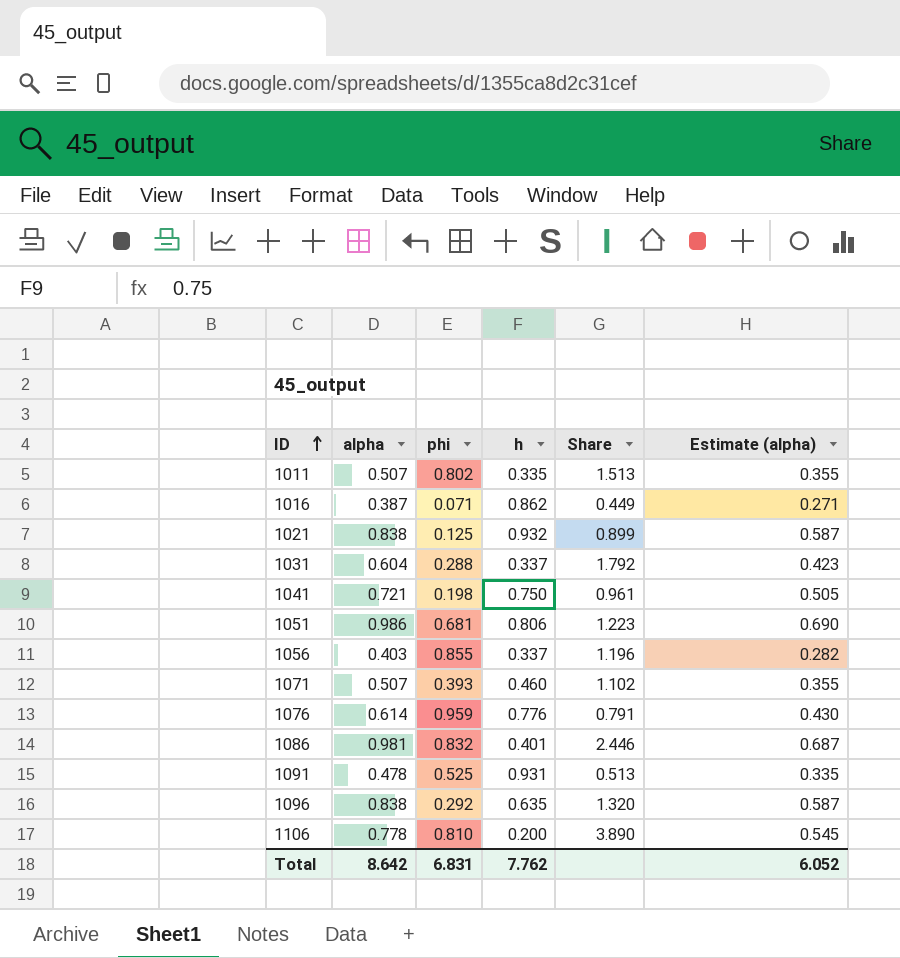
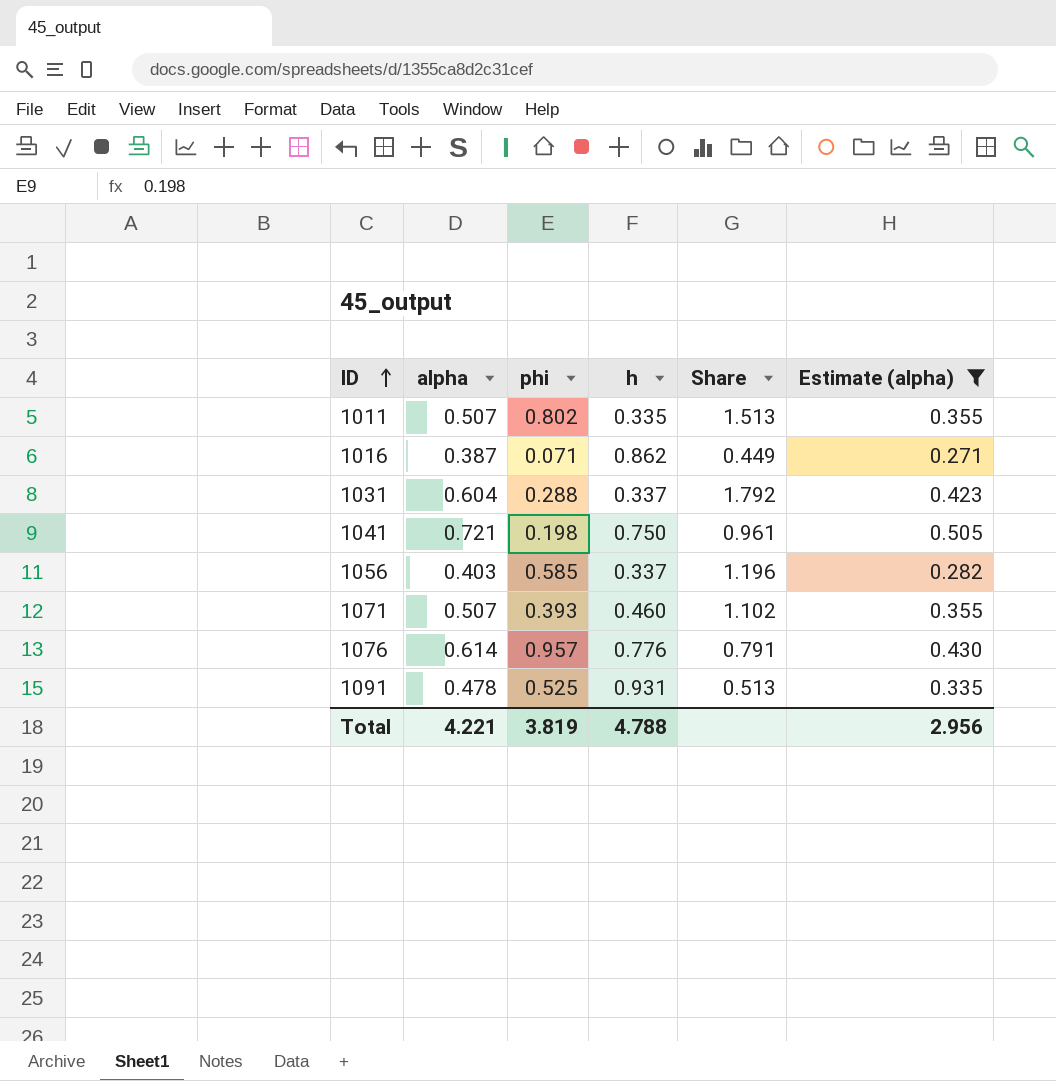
filter: none -> Estimate (alpha) <= 0.505
1056 | phi: 0.855 -> 0.585
1076 | phi: 0.959 -> 0.957
Total | alpha: 8.642 -> 4.221
Total | phi: 6.831 -> 3.819
Total | h: 7.762 -> 4.788
Total | Estimate (alpha): 6.052 -> 2.956

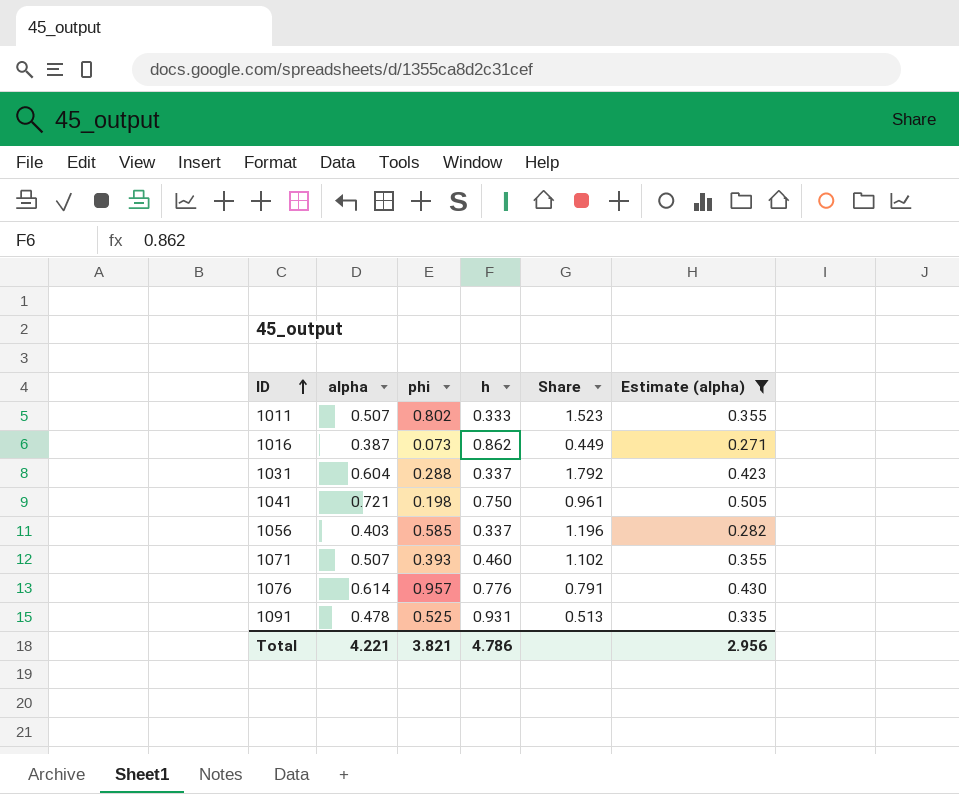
1011 | h: 0.335 -> 0.333
1011 | Share: 1.513 -> 1.523
1016 | phi: 0.071 -> 0.073
Total | phi: 3.819 -> 3.821
Total | h: 4.788 -> 4.786

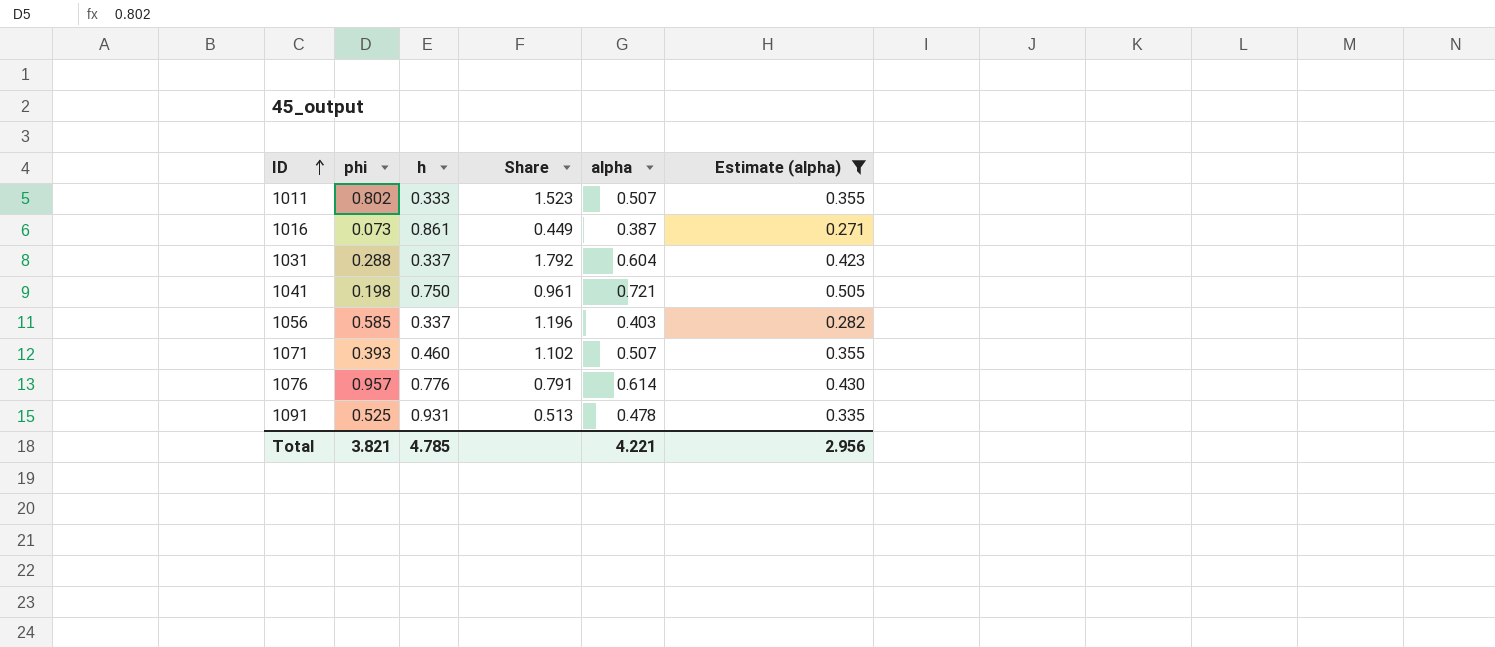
column alpha | position: 2 -> 5
1016 | h: 0.862 -> 0.861
Total | h: 4.786 -> 4.785

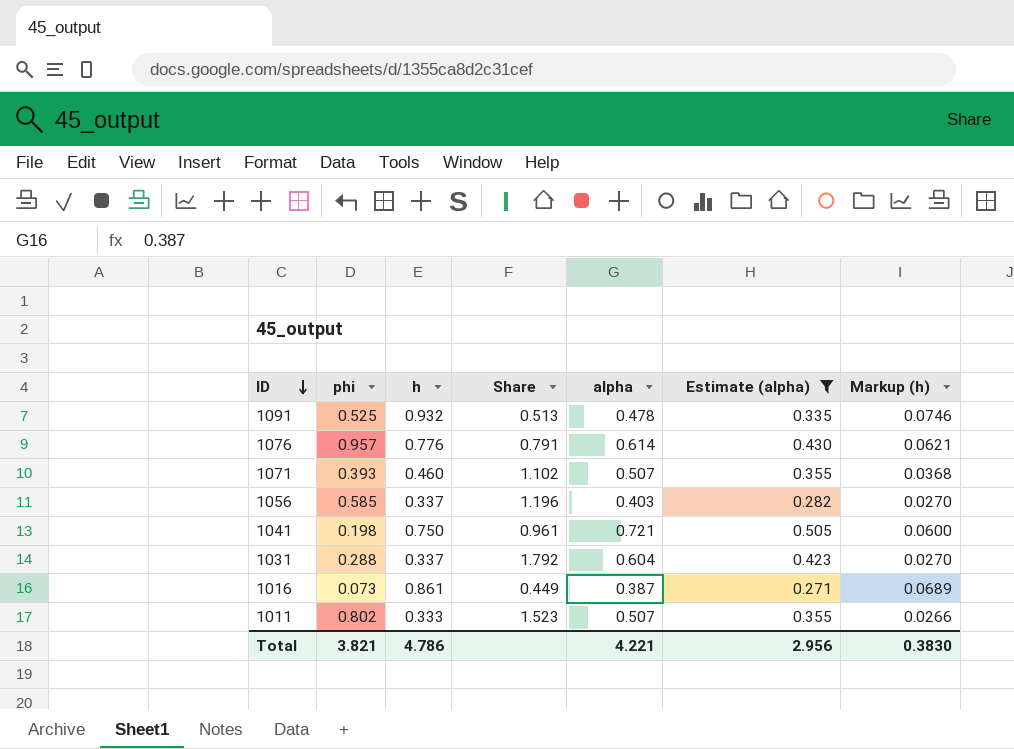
row order: ID ascending -> ID descending
column Markup (h) | formula: none -> [h] * 0.08
1091 | h: 0.931 -> 0.932
Total | h: 4.785 -> 4.786

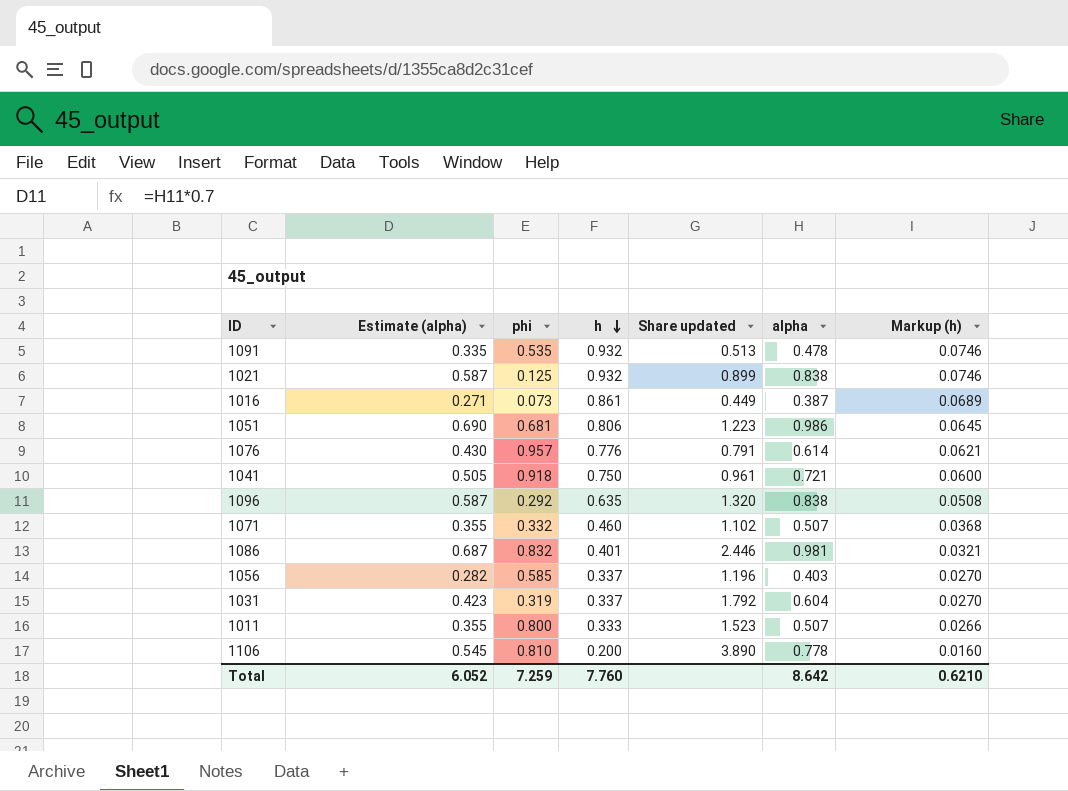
filter: Estimate (alpha) <= 0.505 -> none
row order: ID descending -> h descending
column Estimate (alpha) | position: 6 -> 2
column name: Share -> Share updated
1091 | phi: 0.525 -> 0.535
1041 | phi: 0.198 -> 0.918
1071 | phi: 0.393 -> 0.332
1031 | phi: 0.288 -> 0.319
1011 | phi: 0.802 -> 0.800
Total | Estimate (alpha): 2.956 -> 6.052
Total | phi: 3.821 -> 7.259
Total | h: 4.786 -> 7.760
Total | alpha: 4.221 -> 8.642
Total | Markup (h): 0.3830 -> 0.6210

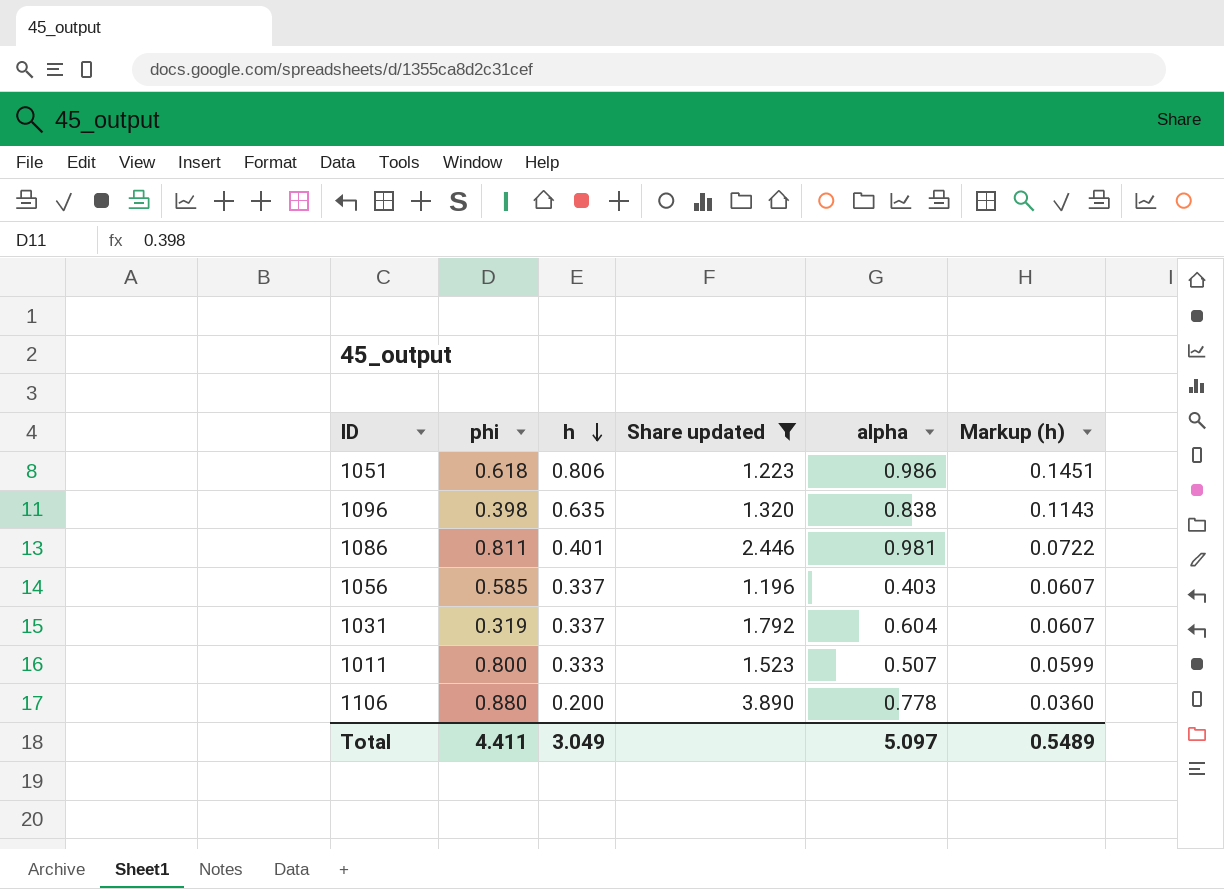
filter: none -> Share updated >= 1.196
column Estimate (alpha) | formula: [alpha] * 0.7 -> none
column Markup (h) | formula: [h] * 0.08 -> [h] * 0.18
1051 | phi: 0.681 -> 0.618
1096 | phi: 0.292 -> 0.398
1086 | phi: 0.832 -> 0.811
1106 | phi: 0.810 -> 0.880
Total | phi: 7.259 -> 4.411
Total | h: 7.760 -> 3.049
Total | alpha: 8.642 -> 5.097
Total | Markup (h): 0.6210 -> 0.5489

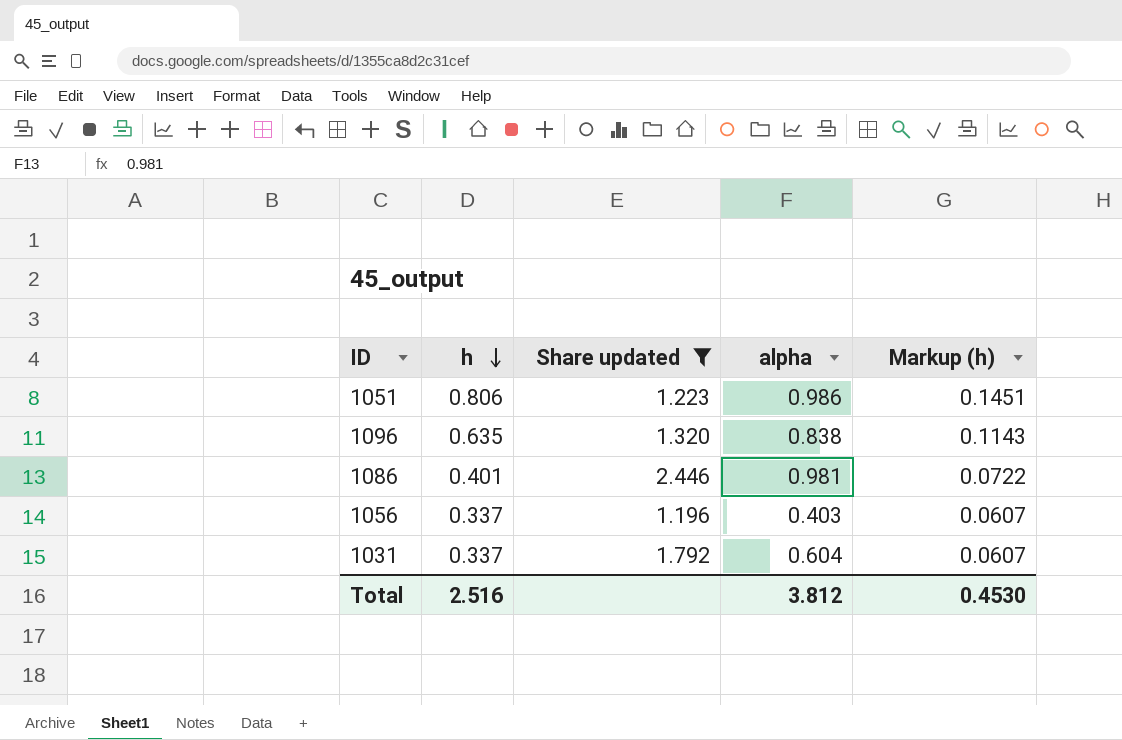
column phi | position: 2 -> none
row 1011: 0.800 | 0.333 | 1.523 | 0.507 | 0.0599 -> none
row 1106: 0.880 | 0.200 | 3.890 | 0.778 | 0.0360 -> none
Total | h: 3.049 -> 2.516
Total | alpha: 5.097 -> 3.812
Total | Markup (h): 0.5489 -> 0.4530

